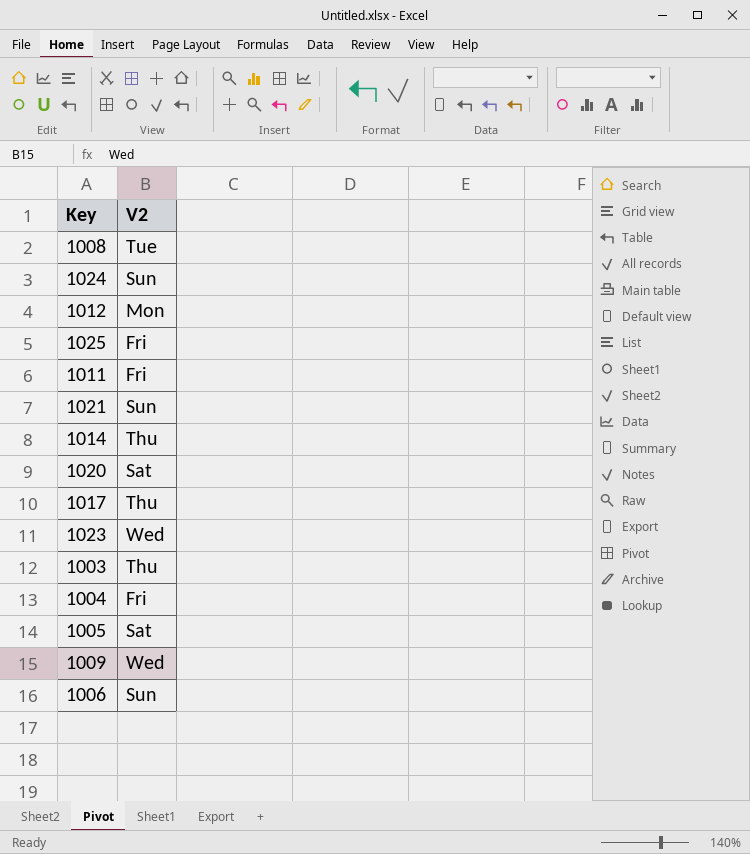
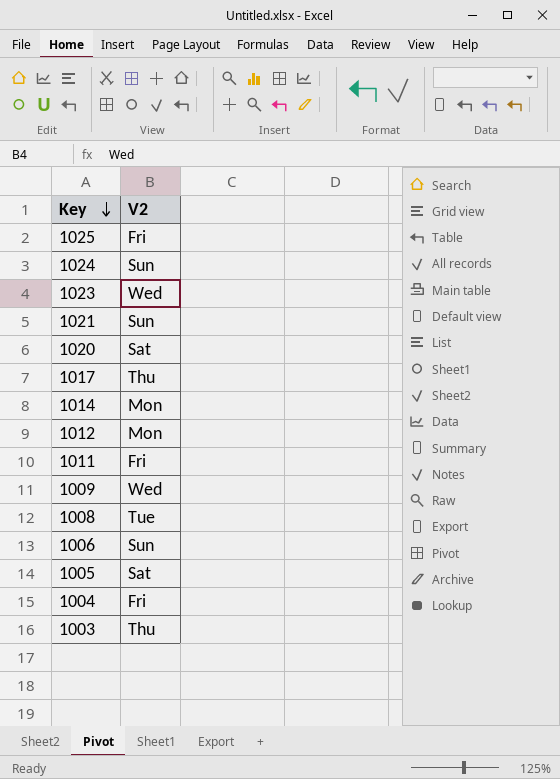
row order: none -> Key descending
1014 | V2: Thu -> Mon

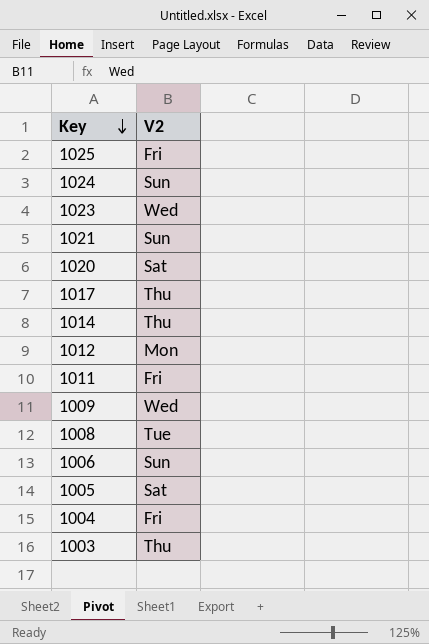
1014 | V2: Mon -> Thu

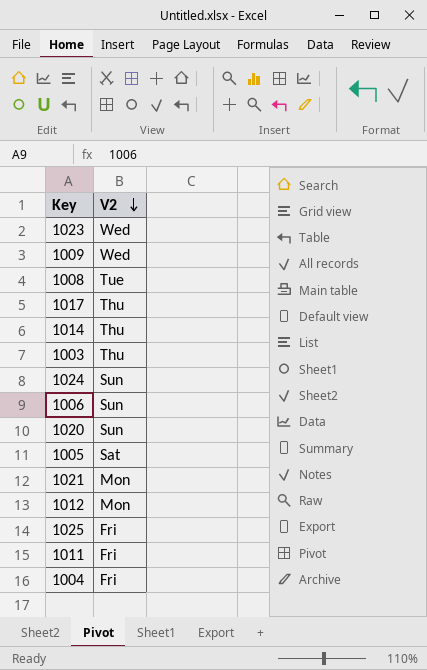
row order: Key descending -> V2 descending
1020 | V2: Sat -> Sun
1021 | V2: Sun -> Mon

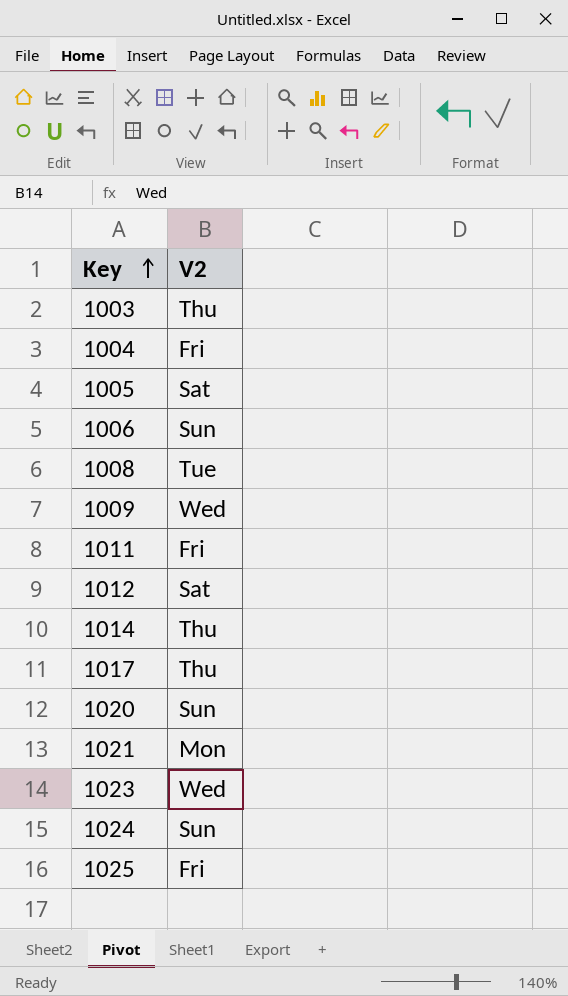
row order: V2 descending -> Key ascending
1012 | V2: Mon -> Sat

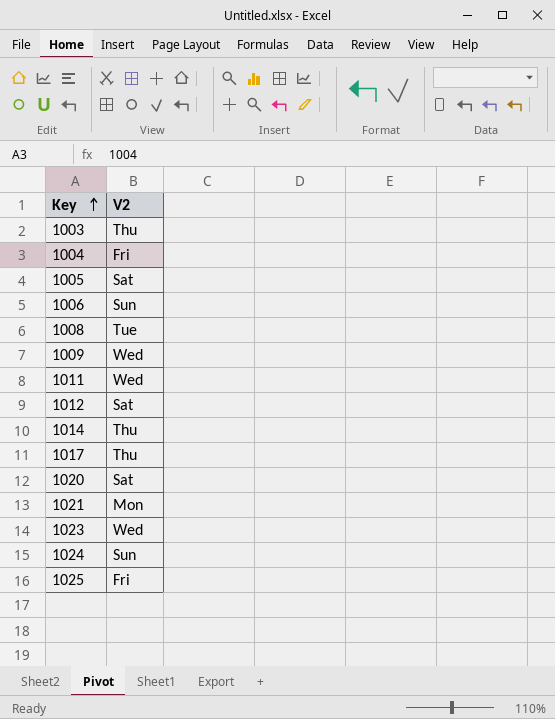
1011 | V2: Fri -> Wed
1020 | V2: Sun -> Sat

